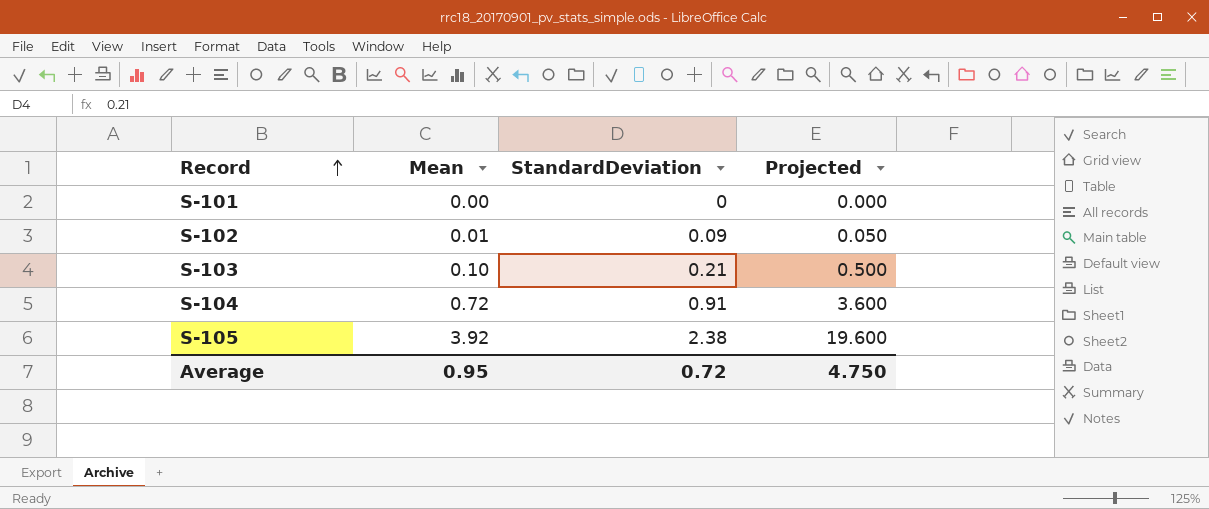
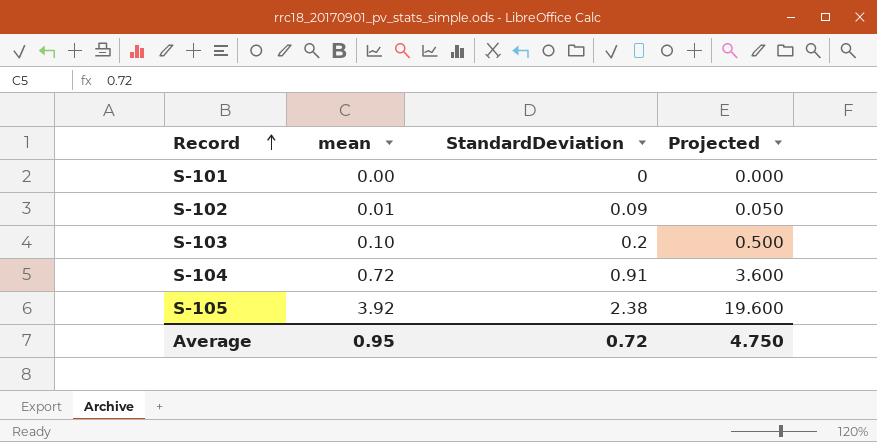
column name: Mean -> mean
S-103 | StandardDeviation: 0.21 -> 0.2

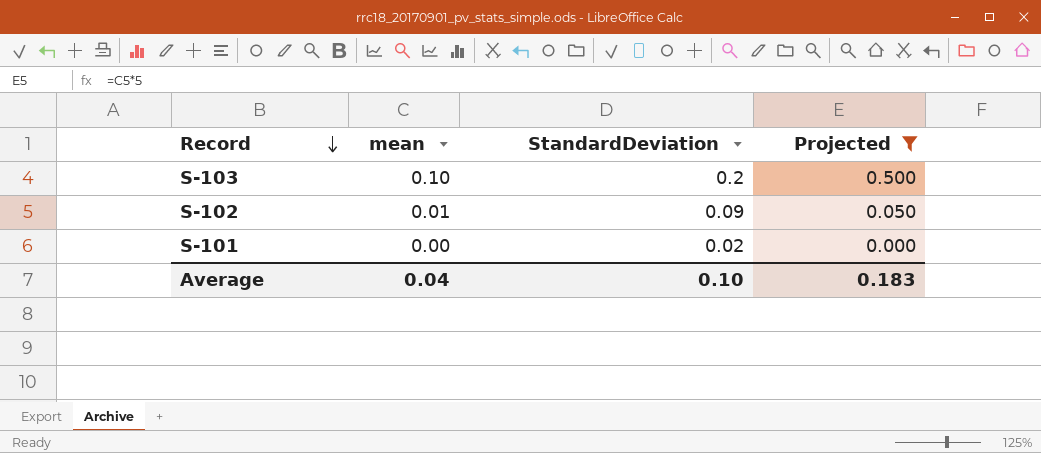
filter: none -> Projected <= 0.500
row order: Record ascending -> Record descending
S-101 | StandardDeviation: 0 -> 0.02
Average | mean: 0.95 -> 0.04
Average | StandardDeviation: 0.72 -> 0.10
Average | Projected: 4.750 -> 0.183

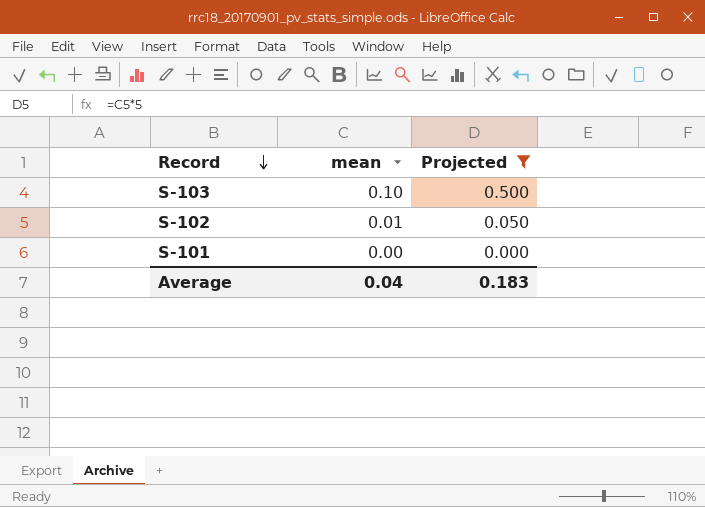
column StandardDeviation | position: 3 -> none

